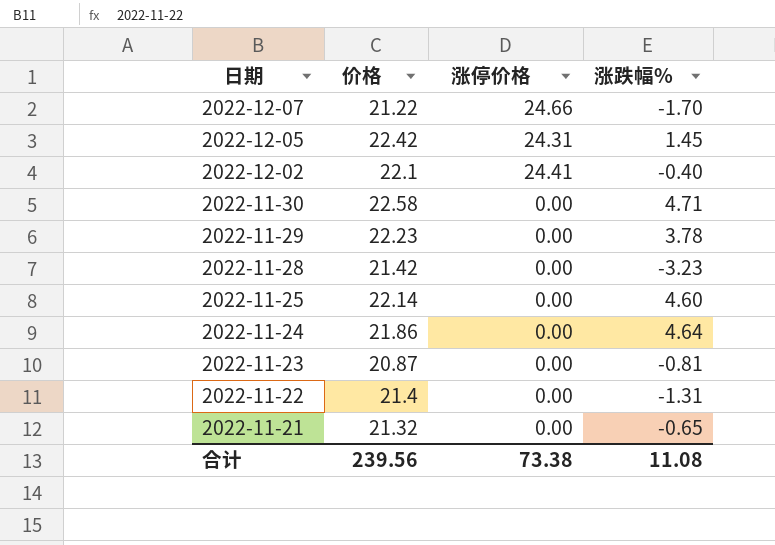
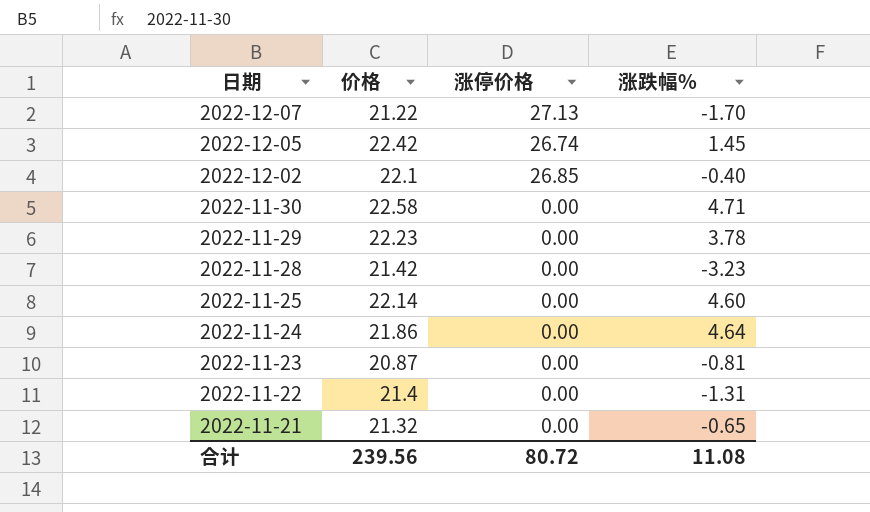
2022-12-07 | 涨停价格: 24.66 -> 27.13
2022-12-05 | 涨停价格: 24.31 -> 26.74
2022-12-02 | 涨停价格: 24.41 -> 26.85
合计 | 涨停价格: 73.38 -> 80.72

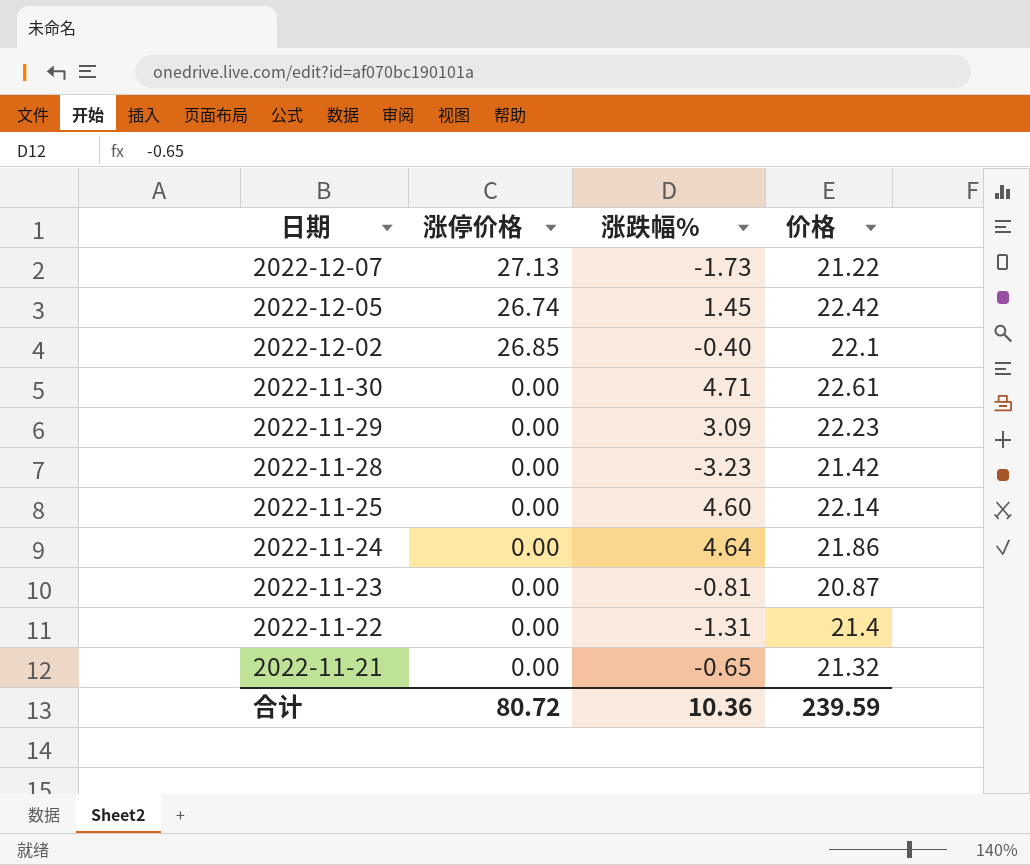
column 价格 | position: 2 -> 4
2022-12-07 | 涨跌幅%: -1.70 -> -1.73
2022-11-30 | 价格: 22.58 -> 22.61
2022-11-29 | 涨跌幅%: 3.78 -> 3.09
合计 | 涨跌幅%: 11.08 -> 10.36
合计 | 价格: 239.56 -> 239.59

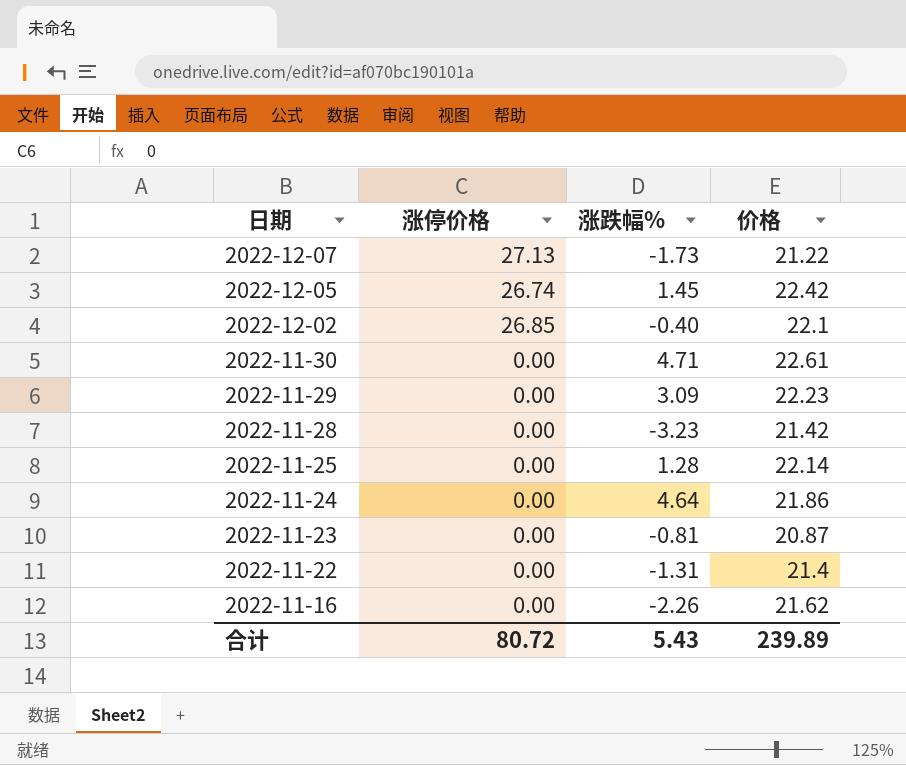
row 2022-11-21: 0.00 | -0.65 | 21.32 -> none
2022-11-25 | 涨跌幅%: 4.60 -> 1.28
row 2022-11-16: none -> 0.00 | -2.26 | 21.62
合计 | 涨跌幅%: 10.36 -> 5.43
合计 | 价格: 239.59 -> 239.89

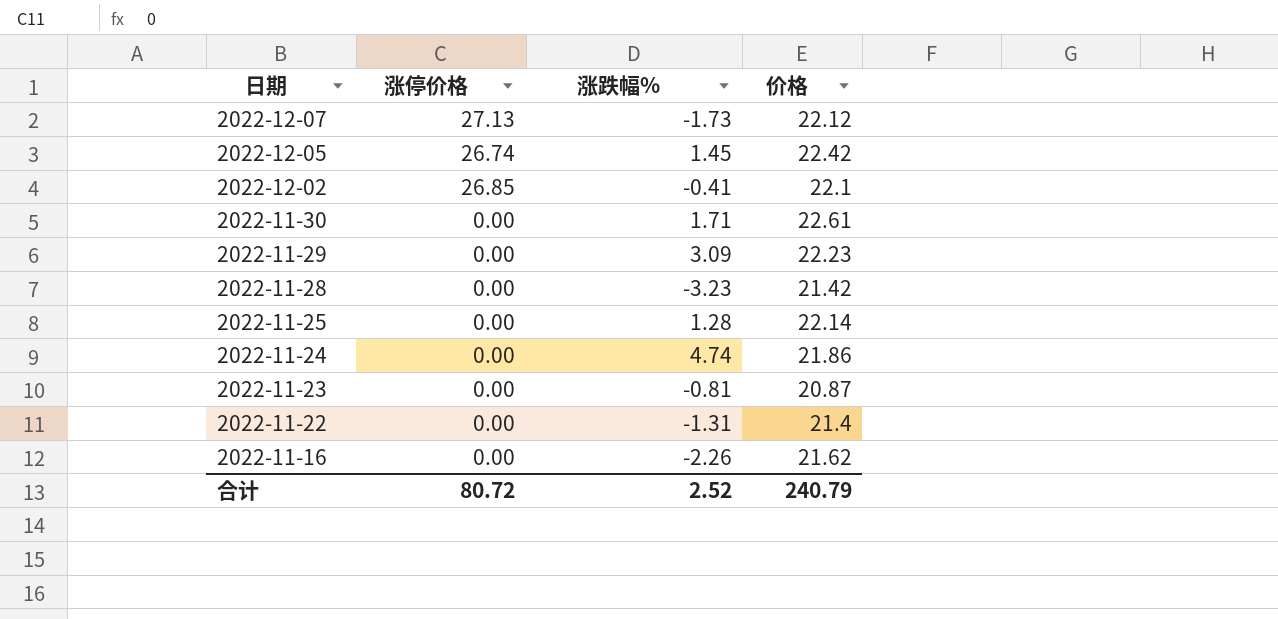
2022-12-07 | 价格: 21.22 -> 22.12
2022-12-02 | 涨跌幅%: -0.40 -> -0.41
2022-11-30 | 涨跌幅%: 4.71 -> 1.71
2022-11-24 | 涨跌幅%: 4.64 -> 4.74
合计 | 涨跌幅%: 5.43 -> 2.52
合计 | 价格: 239.89 -> 240.79

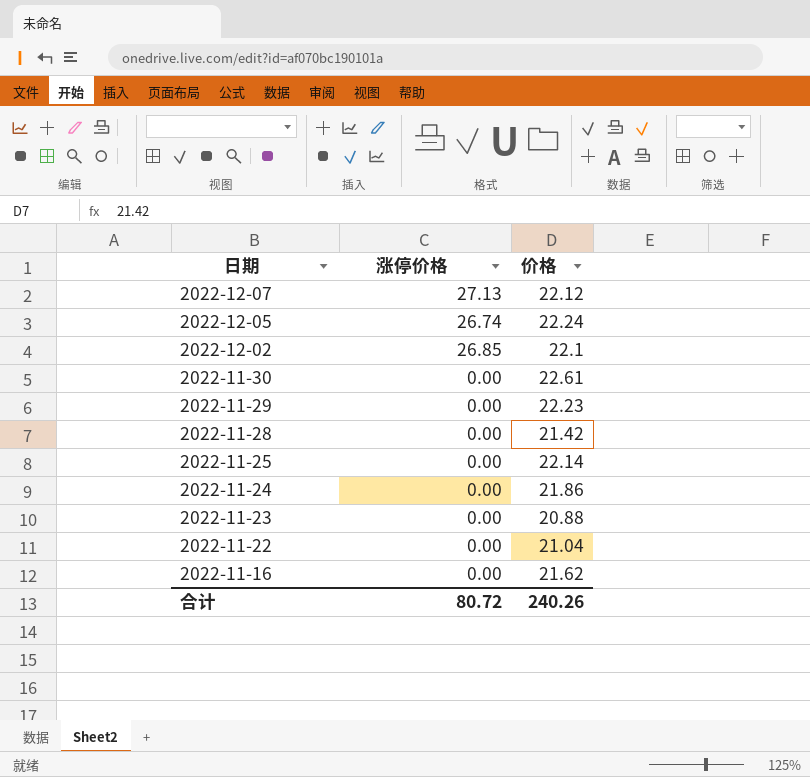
column 涨跌幅% | position: 3 -> none
2022-12-05 | 价格: 22.42 -> 22.24
2022-11-23 | 价格: 20.87 -> 20.88
2022-11-22 | 价格: 21.4 -> 21.04
合计 | 价格: 240.79 -> 240.26

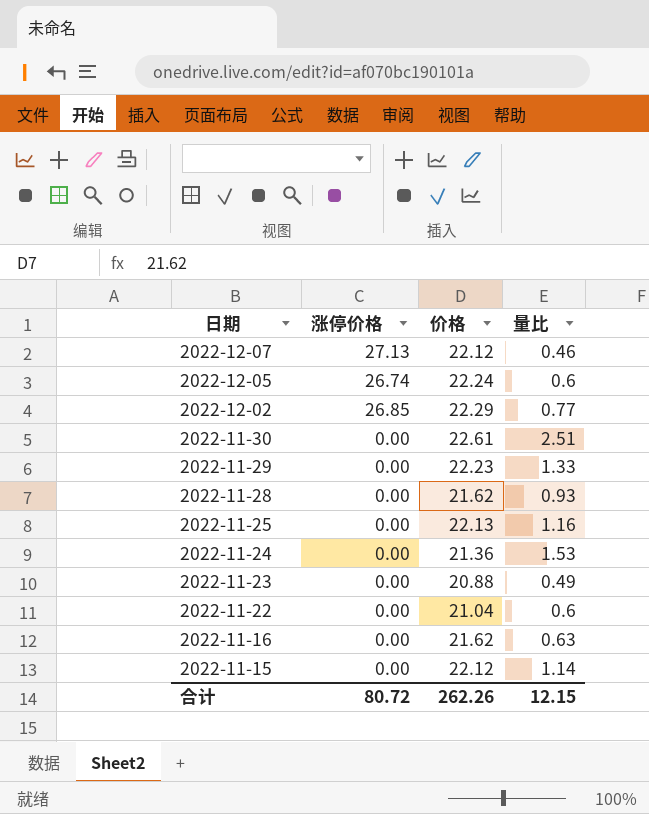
column 量比 | position: none -> 4
2022-12-02 | 价格: 22.1 -> 22.29
2022-11-28 | 价格: 21.42 -> 21.62
2022-11-25 | 价格: 22.14 -> 22.13
2022-11-24 | 价格: 21.86 -> 21.36
row 2022-11-15: none -> 0.00 | 22.12 | 1.14
合计 | 价格: 240.26 -> 262.26

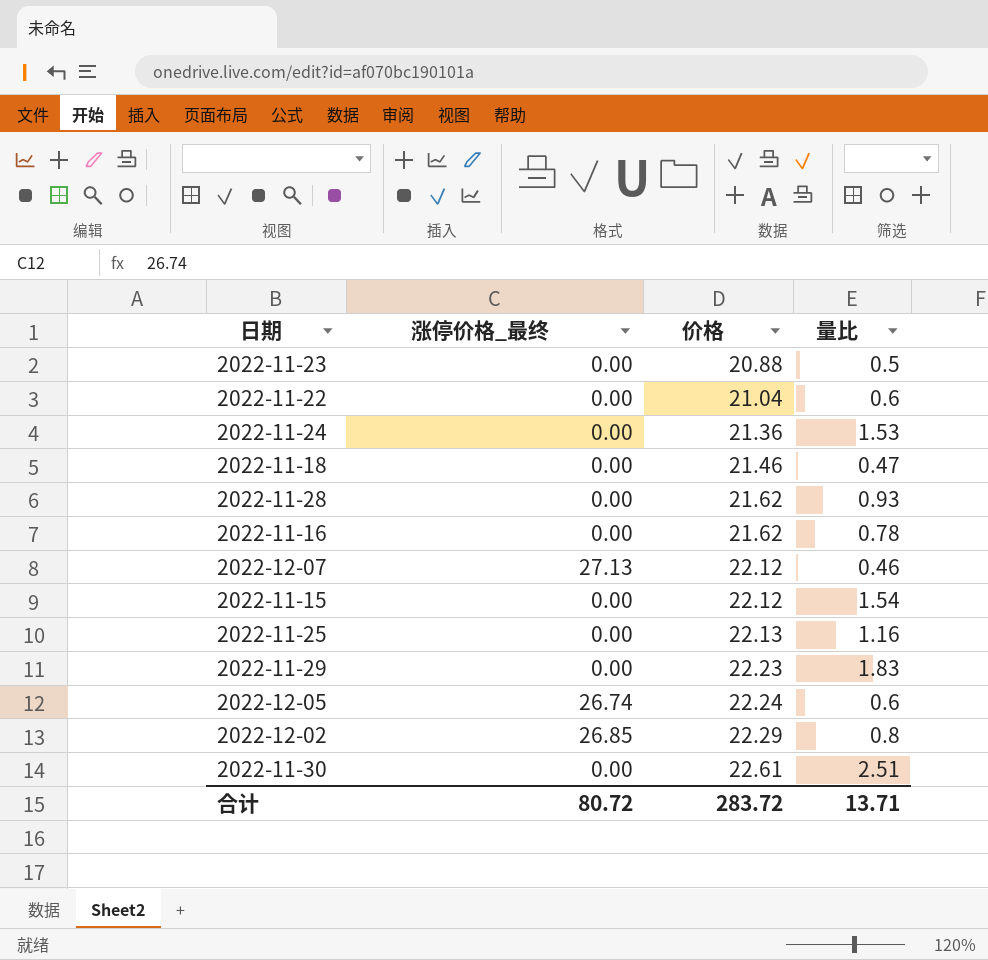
row order: 日期 descending -> 价格 ascending
column name: 涨停价格 -> 涨停价格_最终
2022-11-23 | 量比: 0.49 -> 0.5
row 2022-11-18: none -> 0.00 | 21.46 | 0.47
2022-11-16 | 量比: 0.63 -> 0.78
2022-11-15 | 量比: 1.14 -> 1.54
2022-11-29 | 量比: 1.33 -> 1.83
2022-12-02 | 量比: 0.77 -> 0.8
合计 | 价格: 262.26 -> 283.72
合计 | 量比: 12.15 -> 13.71

